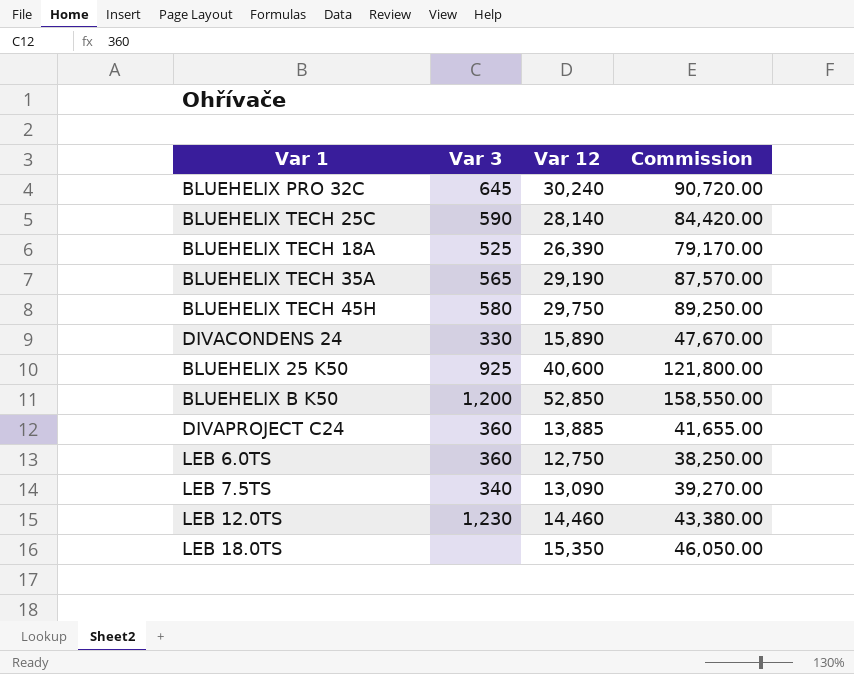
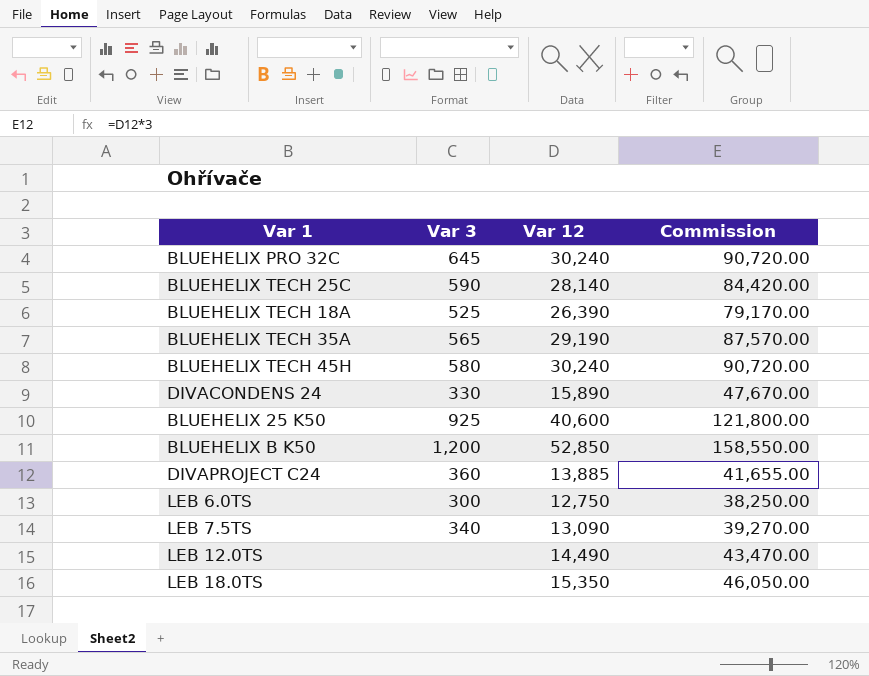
BLUEHELIX TECH 45H | Var 12: 29,750 -> 30,240
BLUEHELIX TECH 45H | Commission: 89,250.00 -> 90,720.00
LEB 6.0TS | Var 3: 360 -> 300
LEB 12.0TS | Var 3: 1,230 -> none
LEB 12.0TS | Var 12: 14,460 -> 14,490
LEB 12.0TS | Commission: 43,380.00 -> 43,470.00

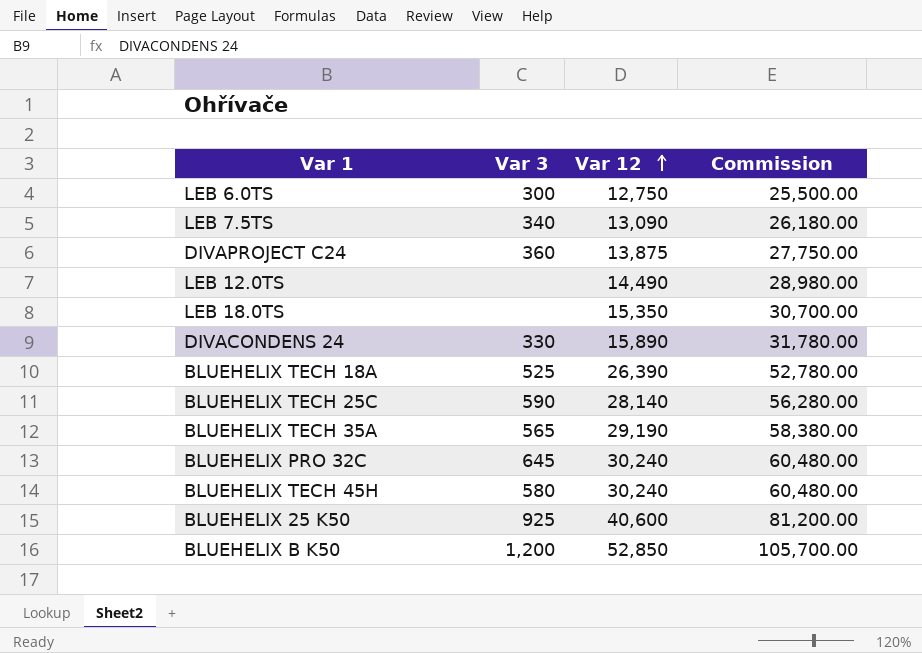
row order: none -> Var 12 ascending
column Commission | formula: [Var 12] * 3 -> [Var 12] * 2
DIVAPROJECT C24 | Var 12: 13,885 -> 13,875

